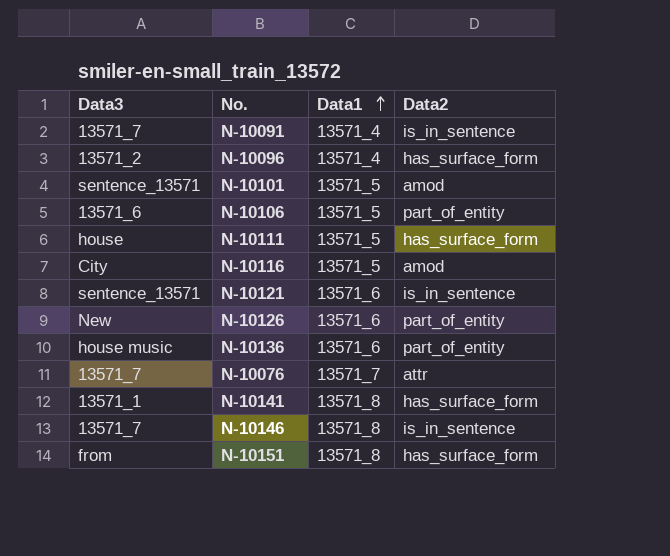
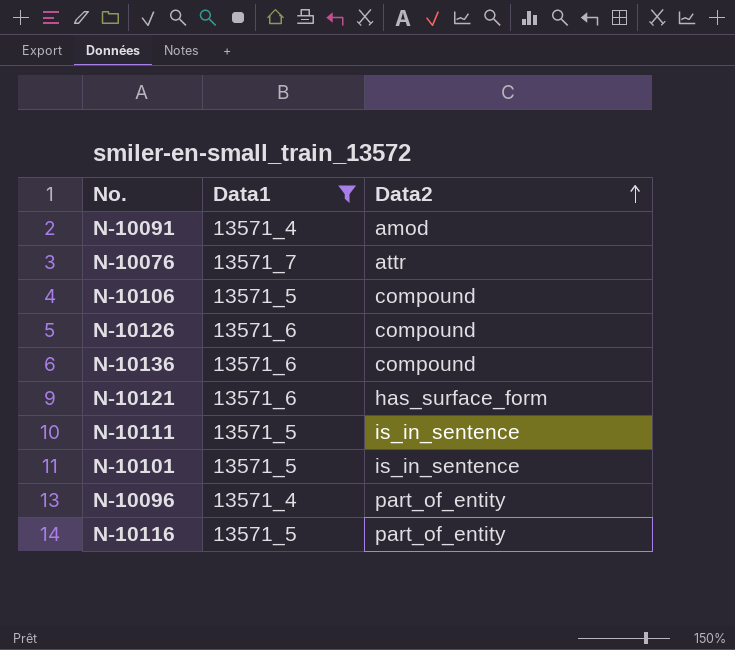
filter: none -> Data1 != 13571_8
row order: Data1 ascending -> Data2 ascending
column Data3 | position: 1 -> none
N-10091 | Data2: is_in_sentence -> amod
N-10106 | Data2: part_of_entity -> compound
N-10126 | Data2: part_of_entity -> compound
N-10136 | Data2: part_of_entity -> compound
N-10121 | Data2: is_in_sentence -> has_surface_form
N-10111 | Data2: has_surface_form -> is_in_sentence
N-10101 | Data2: amod -> is_in_sentence
N-10096 | Data2: has_surface_form -> part_of_entity
N-10116 | Data2: amod -> part_of_entity

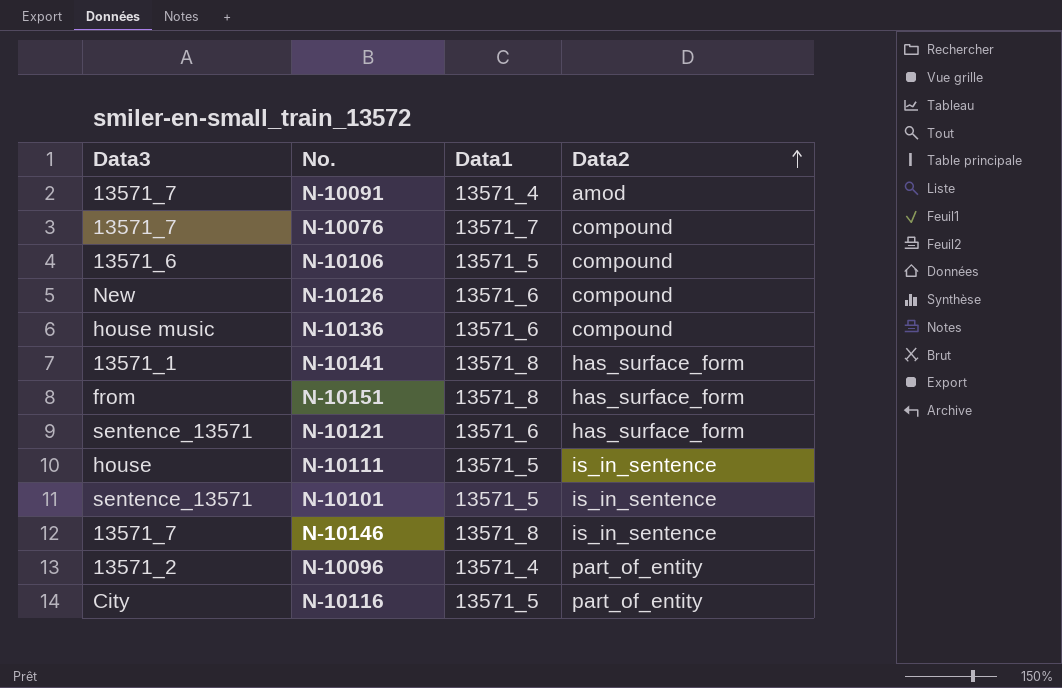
filter: Data1 != 13571_8 -> none
column Data3 | position: none -> 1
N-10076 | Data2: attr -> compound

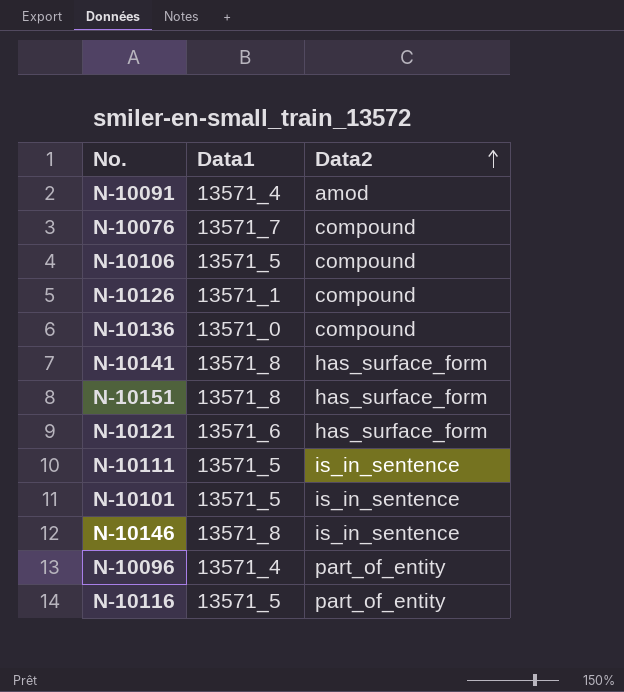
column Data3 | position: 1 -> none
N-10126 | Data1: 13571_6 -> 13571_1
N-10136 | Data1: 13571_6 -> 13571_0

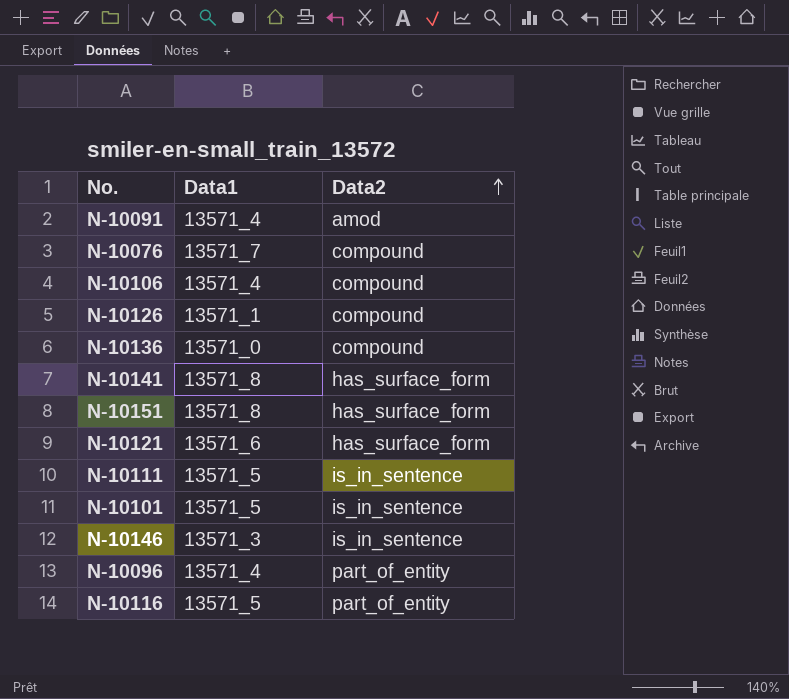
N-10106 | Data1: 13571_5 -> 13571_4
N-10146 | Data1: 13571_8 -> 13571_3

